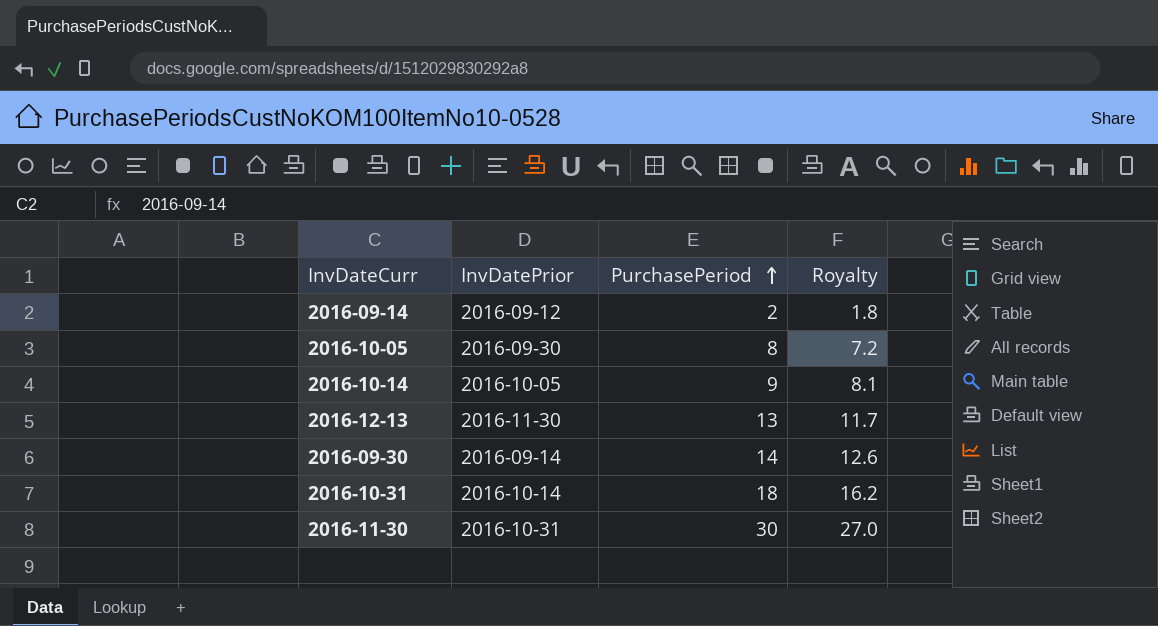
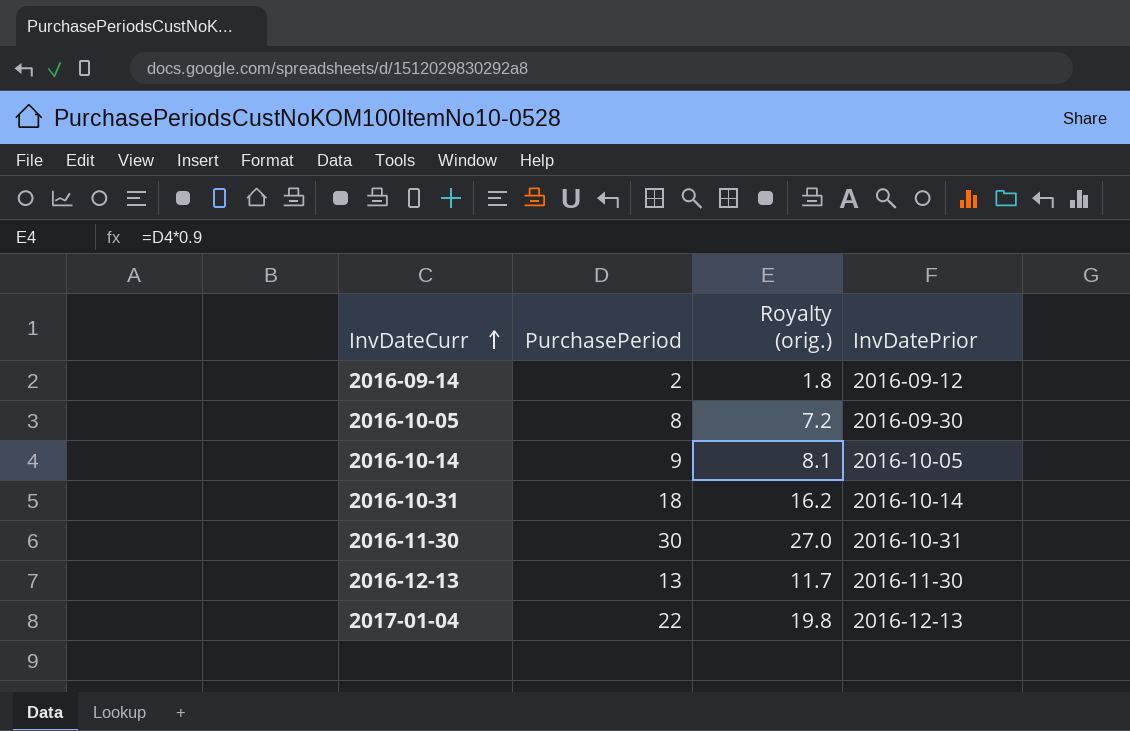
row order: PurchasePeriod ascending -> InvDateCurr ascending
column name: Royalty -> Royalty (orig.)
column InvDatePrior | position: 2 -> 4
row 2016-09-30: 2016-09-14 | 14 | 12.6 -> none
row 2017-01-04: none -> 22 | 19.8 | 2016-12-13

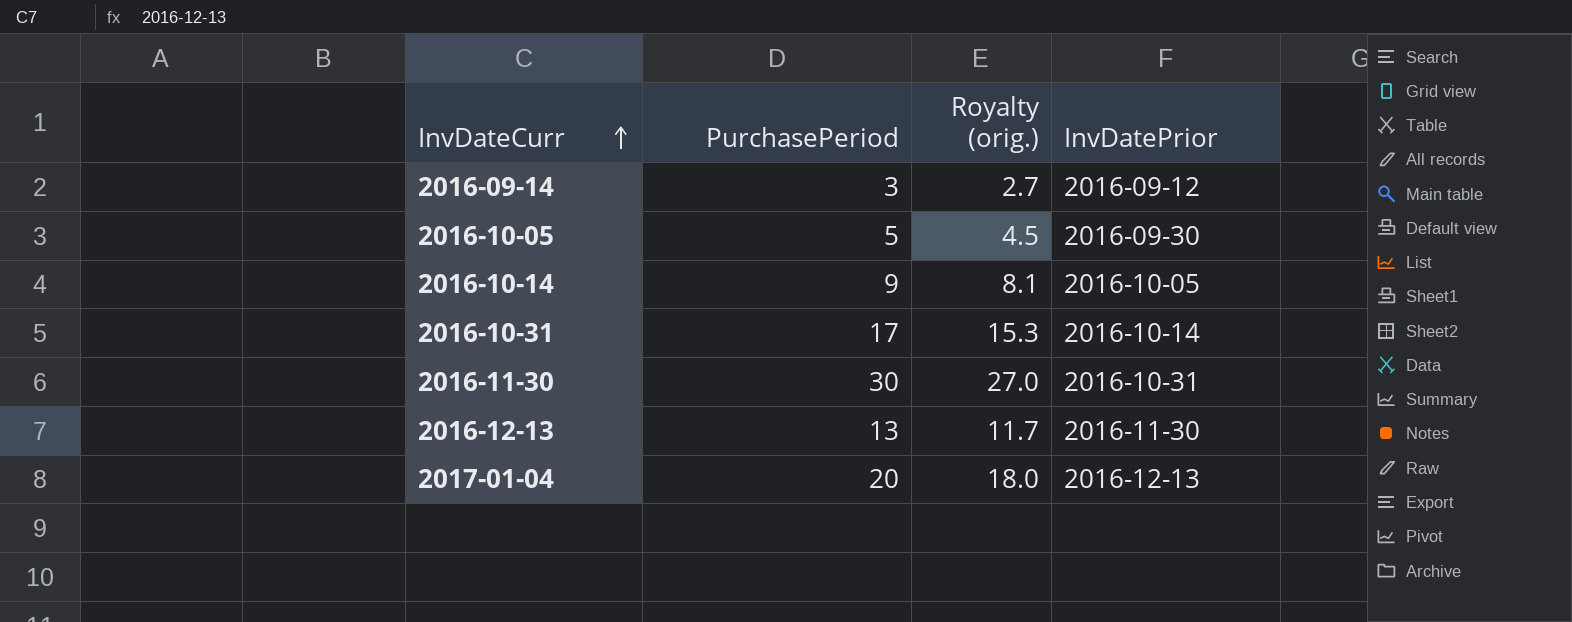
2016-09-14 | PurchasePeriod: 2 -> 3
2016-09-14 | Royalty (orig.): 1.8 -> 2.7
2016-10-05 | PurchasePeriod: 8 -> 5
2016-10-05 | Royalty (orig.): 7.2 -> 4.5
2016-10-31 | PurchasePeriod: 18 -> 17
2016-10-31 | Royalty (orig.): 16.2 -> 15.3
2017-01-04 | PurchasePeriod: 22 -> 20
2017-01-04 | Royalty (orig.): 19.8 -> 18.0

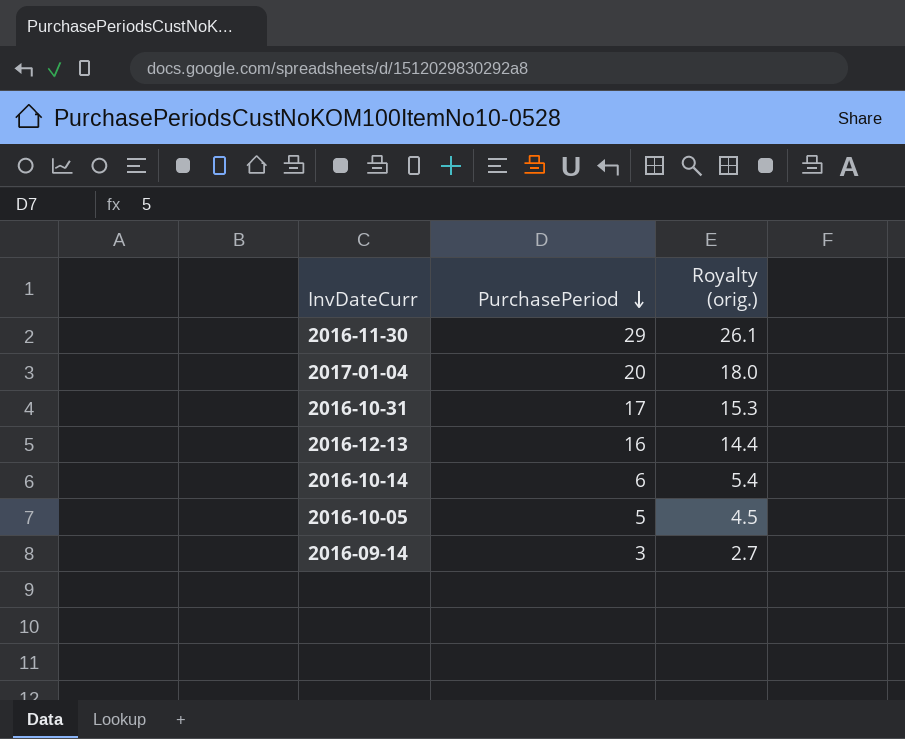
row order: InvDateCurr ascending -> PurchasePeriod descending
column InvDatePrior | position: 4 -> none
2016-11-30 | PurchasePeriod: 30 -> 29
2016-11-30 | Royalty (orig.): 27.0 -> 26.1
2016-12-13 | PurchasePeriod: 13 -> 16
2016-12-13 | Royalty (orig.): 11.7 -> 14.4
2016-10-14 | PurchasePeriod: 9 -> 6
2016-10-14 | Royalty (orig.): 8.1 -> 5.4

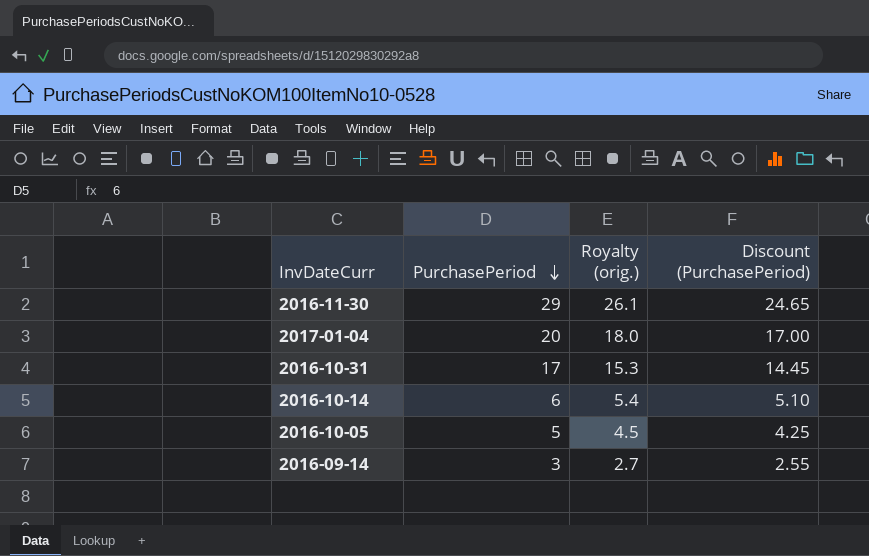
column Discount (PurchasePeriod) | formula: none -> [PurchasePeriod] * 0.85
row 2016-12-13: 16 | 14.4 -> none

